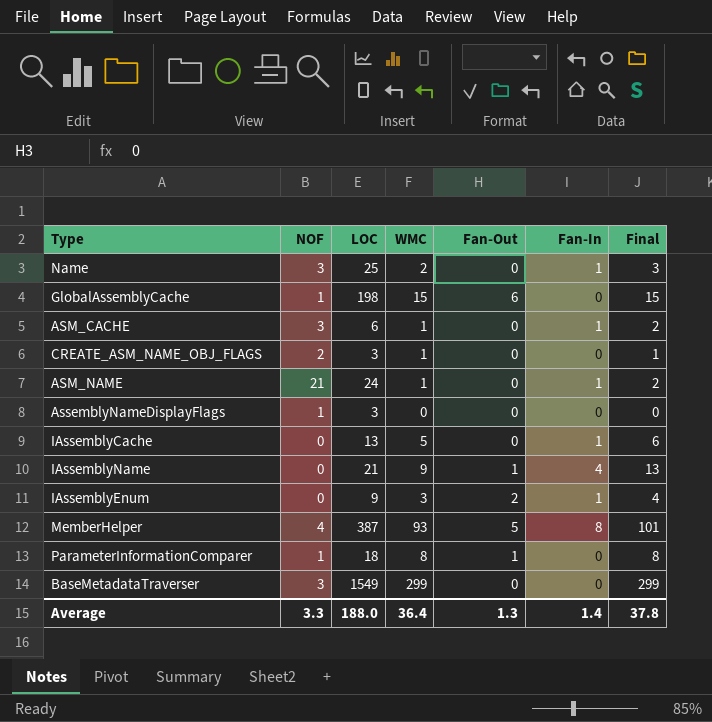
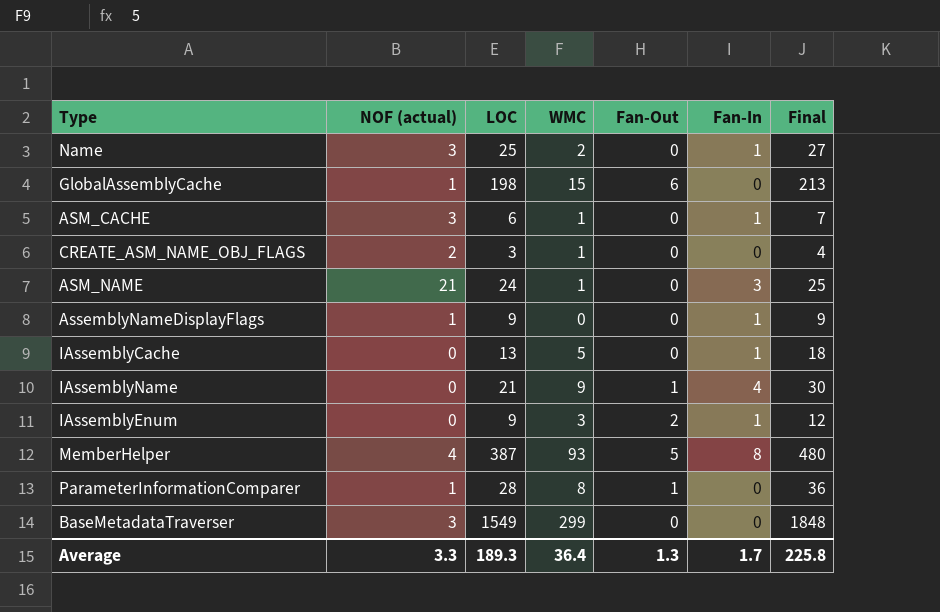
column name: NOF -> NOF (actual)
column Final | formula: [WMC] + [Fan-In] -> [LOC] + [WMC]
ASM_NAME | Fan-In: 1 -> 3
AssemblyNameDisplayFlags | LOC: 3 -> 9
AssemblyNameDisplayFlags | Fan-In: 0 -> 1
ParameterInformationComparer | LOC: 18 -> 28
Average | LOC: 188.0 -> 189.3
Average | Fan-In: 1.4 -> 1.7
Average | Final: 37.8 -> 225.8

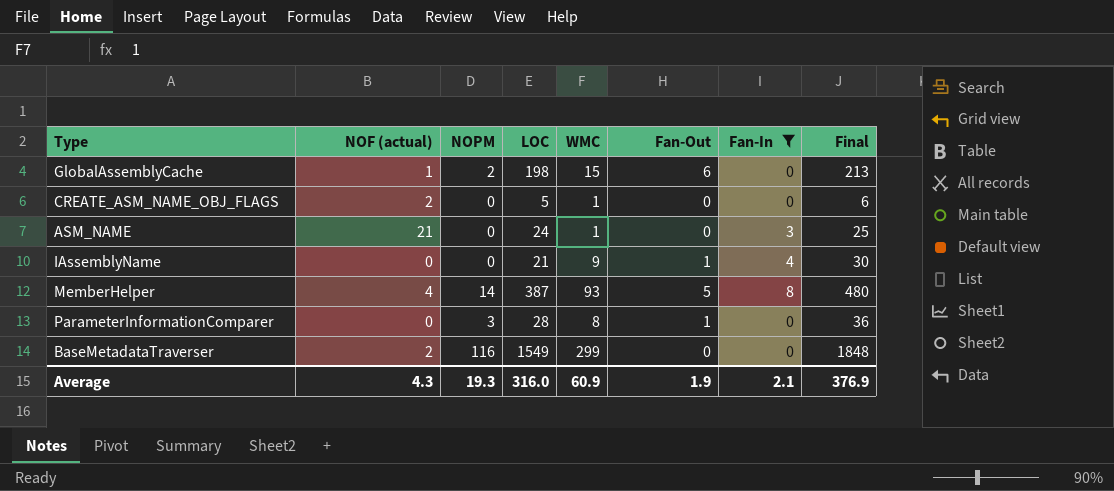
filter: none -> Fan-In != 1
column NOPM | position: none -> 3
CREATE_ASM_NAME_OBJ_FLAGS | LOC: 3 -> 5
CREATE_ASM_NAME_OBJ_FLAGS | Final: 4 -> 6
ParameterInformationComparer | NOF (actual): 1 -> 0
BaseMetadataTraverser | NOF (actual): 3 -> 2
Average | NOF (actual): 3.3 -> 4.3
Average | LOC: 189.3 -> 316.0
Average | WMC: 36.4 -> 60.9
Average | Fan-Out: 1.3 -> 1.9
Average | Fan-In: 1.7 -> 2.1
Average | Final: 225.8 -> 376.9

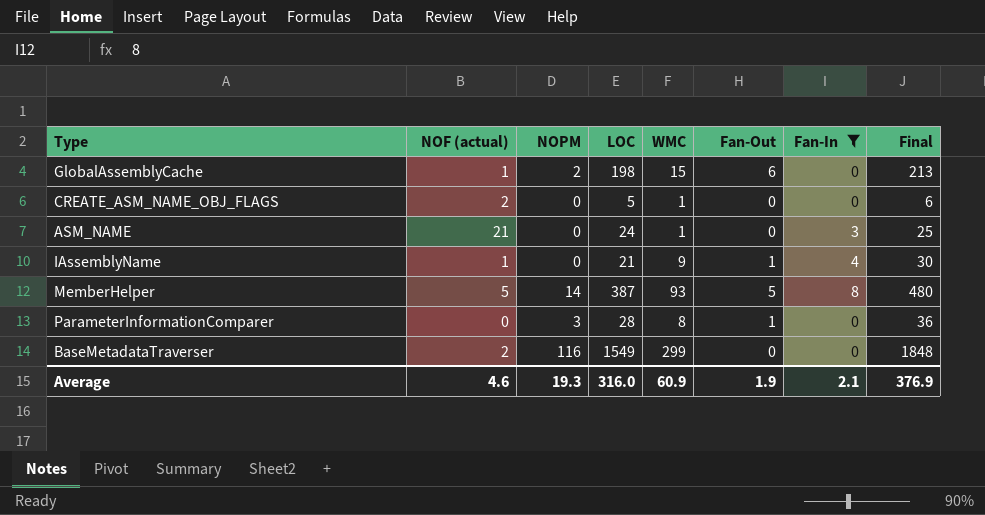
IAssemblyName | NOF (actual): 0 -> 1
MemberHelper | NOF (actual): 4 -> 5
Average | NOF (actual): 4.3 -> 4.6

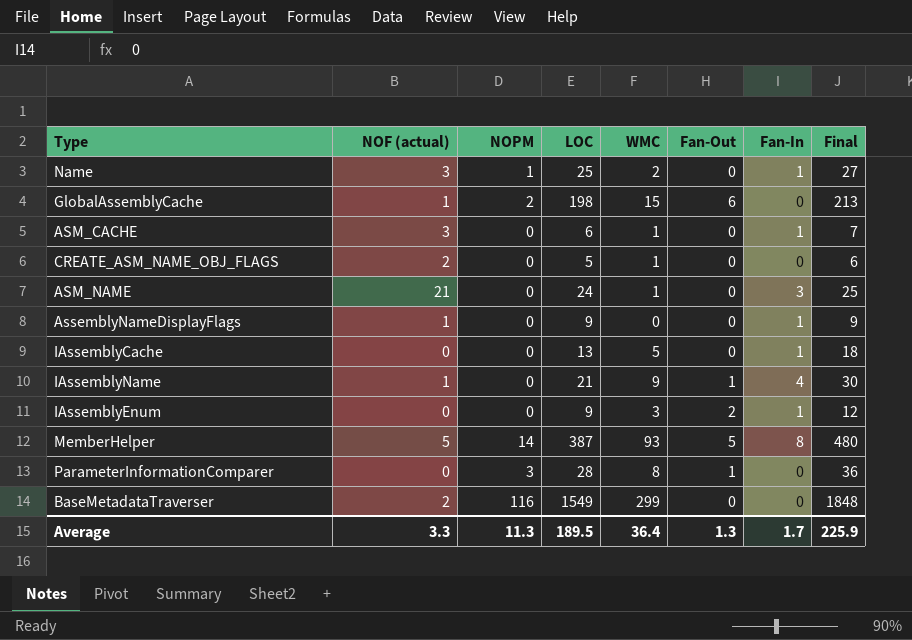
filter: Fan-In != 1 -> none
Average | NOF (actual): 4.6 -> 3.3
Average | NOPM: 19.3 -> 11.3
Average | LOC: 316.0 -> 189.5
Average | WMC: 60.9 -> 36.4
Average | Fan-Out: 1.9 -> 1.3
Average | Fan-In: 2.1 -> 1.7
Average | Final: 376.9 -> 225.9

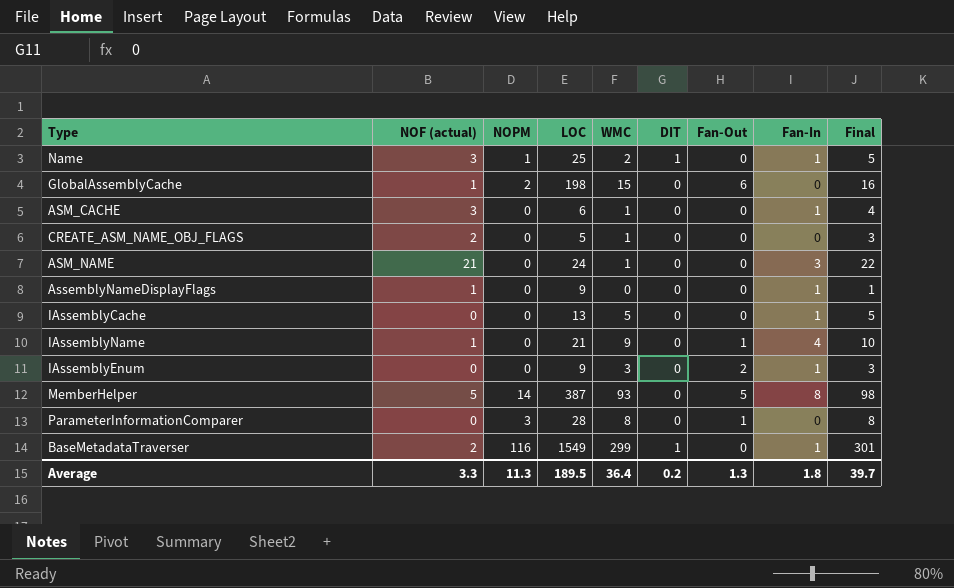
column DIT | position: none -> 6
column Final | formula: [LOC] + [WMC] -> [NOF (actual)] + [WMC]
BaseMetadataTraverser | Fan-In: 0 -> 1
Average | Fan-In: 1.7 -> 1.8
Average | Final: 225.9 -> 39.7

